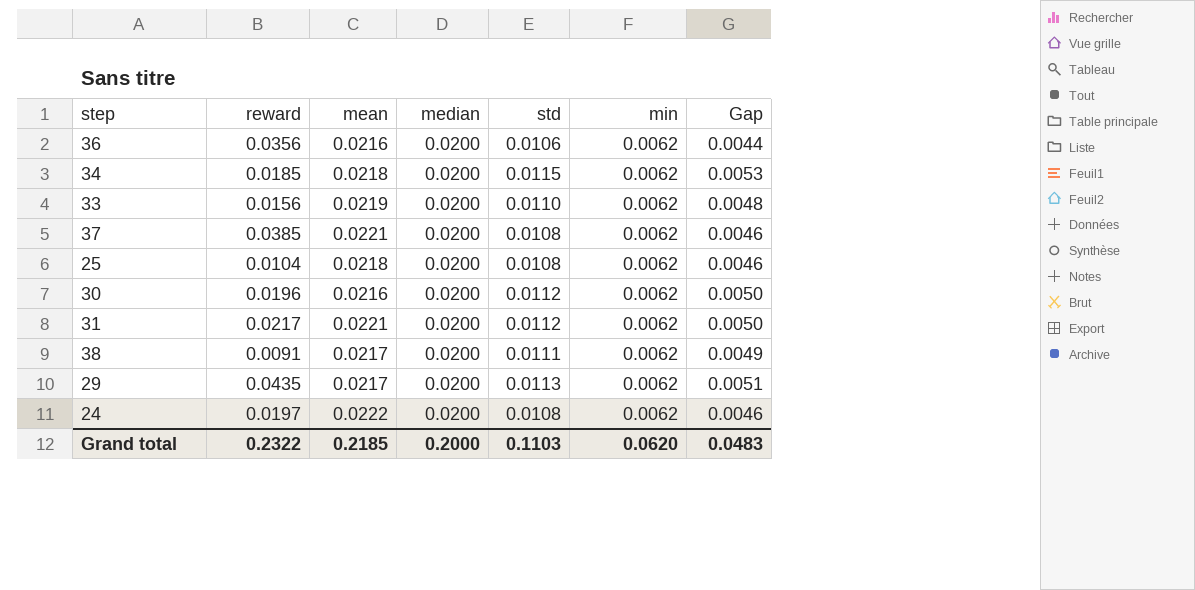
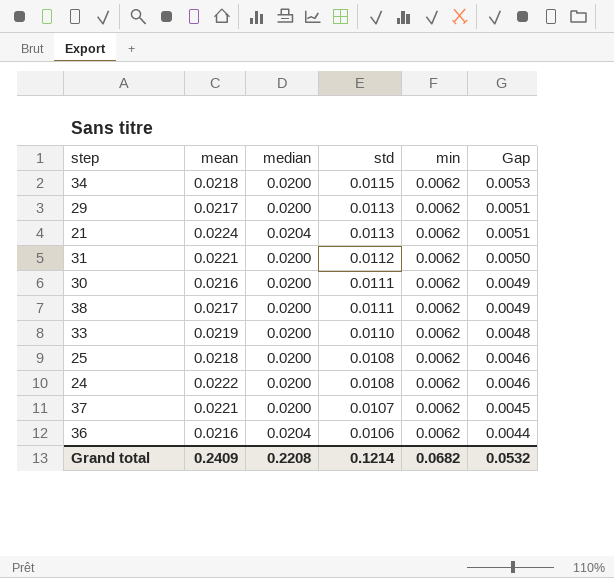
row order: none -> std descending
column reward | position: 2 -> none
row 21: none -> 0.0224 | 0.0204 | 0.0113 | 0.0062 | 0.0051
30 | std: 0.0112 -> 0.0111
30 | Gap: 0.0050 -> 0.0049
37 | std: 0.0108 -> 0.0107
37 | Gap: 0.0046 -> 0.0045
36 | median: 0.0200 -> 0.0204
Grand total | mean: 0.2185 -> 0.2409
Grand total | median: 0.2000 -> 0.2208
Grand total | std: 0.1103 -> 0.1214
Grand total | min: 0.0620 -> 0.0682
Grand total | Gap: 0.0483 -> 0.0532

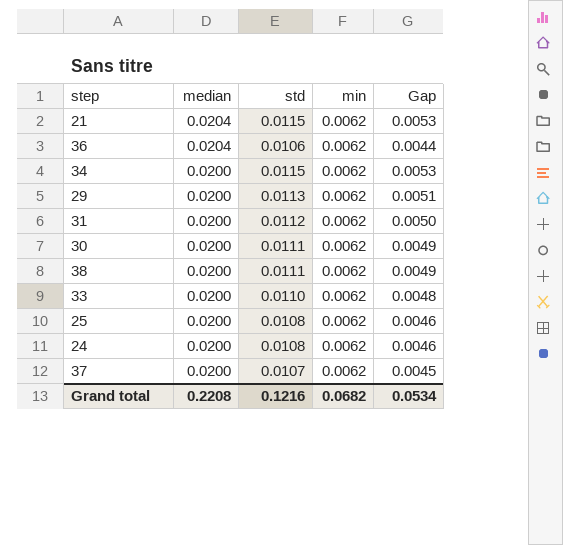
row order: std descending -> median descending
column mean | position: 2 -> none
21 | std: 0.0113 -> 0.0115
21 | Gap: 0.0051 -> 0.0053
Grand total | std: 0.1214 -> 0.1216
Grand total | Gap: 0.0532 -> 0.0534

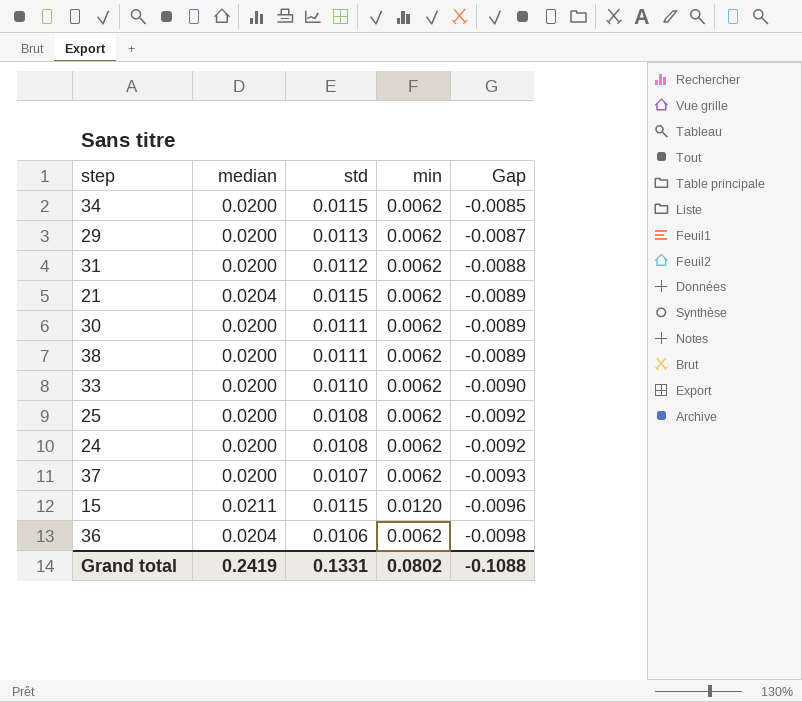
row order: median descending -> Gap descending
column Gap | formula: [std] - [min] -> [std] - [median]
row 15: none -> 0.0211 | 0.0115 | 0.0120 | -0.0096
Grand total | median: 0.2208 -> 0.2419
Grand total | std: 0.1216 -> 0.1331
Grand total | min: 0.0682 -> 0.0802
Grand total | Gap: 0.0534 -> -0.1088

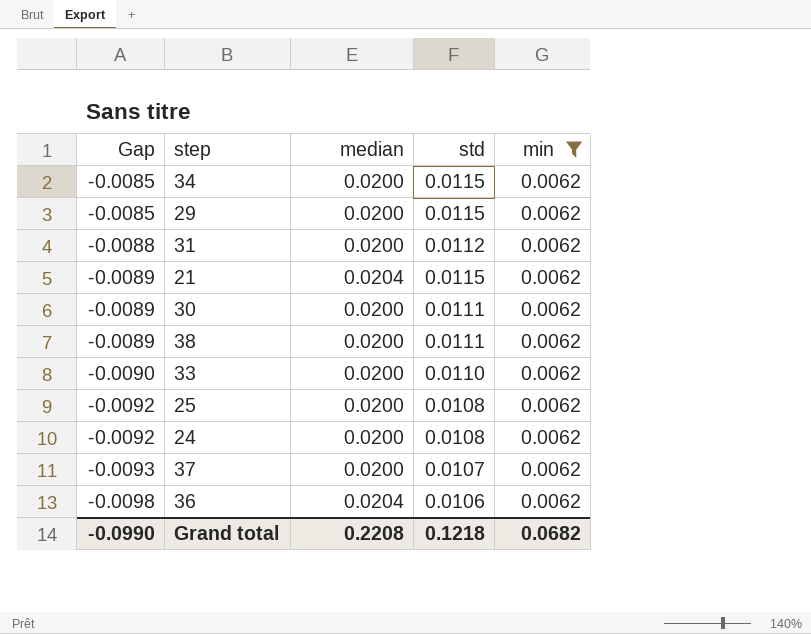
filter: none -> min = 0.0062
column Gap | position: 5 -> 1
29 | Gap: -0.0087 -> -0.0085
29 | std: 0.0113 -> 0.0115
Grand total | Gap: -0.1088 -> -0.0990
Grand total | median: 0.2419 -> 0.2208
Grand total | std: 0.1331 -> 0.1218
Grand total | min: 0.0802 -> 0.0682

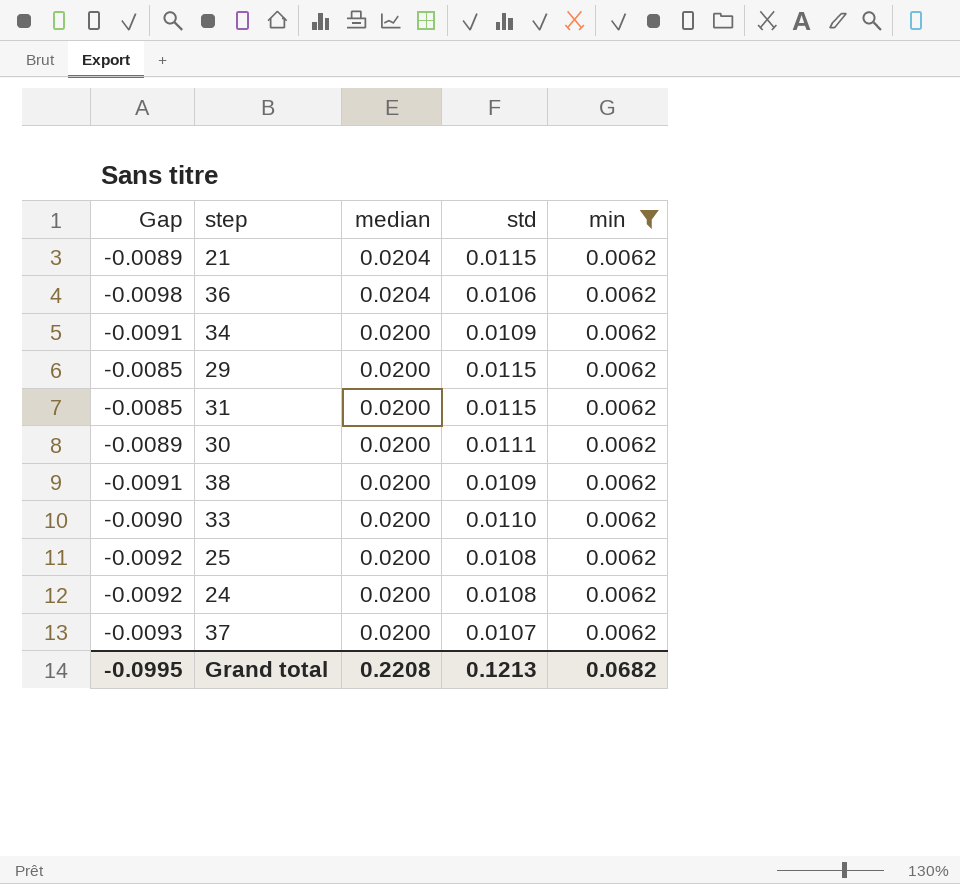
row order: Gap descending -> median descending
34 | Gap: -0.0085 -> -0.0091
34 | std: 0.0115 -> 0.0109
31 | Gap: -0.0088 -> -0.0085
31 | std: 0.0112 -> 0.0115
38 | Gap: -0.0089 -> -0.0091
38 | std: 0.0111 -> 0.0109
Grand total | Gap: -0.0990 -> -0.0995
Grand total | std: 0.1218 -> 0.1213

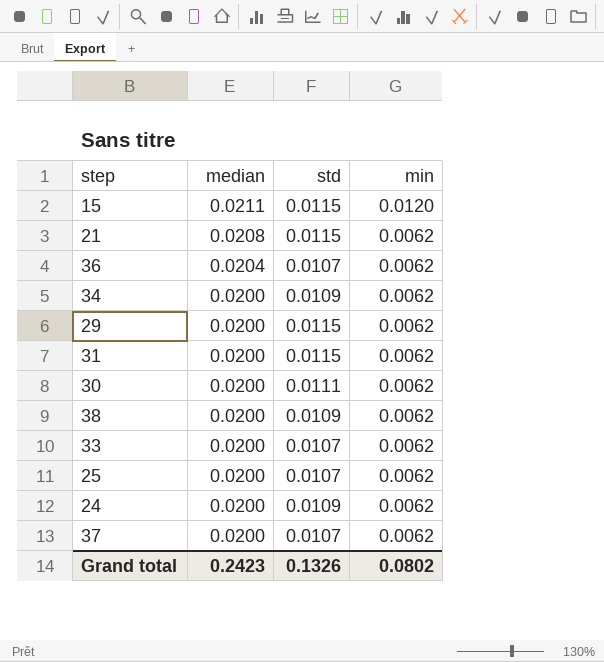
filter: min = 0.0062 -> none
column Gap | formula: [std] - [median] -> none
21 | median: 0.0204 -> 0.0208
36 | std: 0.0106 -> 0.0107
33 | std: 0.0110 -> 0.0107
25 | std: 0.0108 -> 0.0107
24 | std: 0.0108 -> 0.0109
Grand total | median: 0.2208 -> 0.2423
Grand total | std: 0.1213 -> 0.1326
Grand total | min: 0.0682 -> 0.0802

